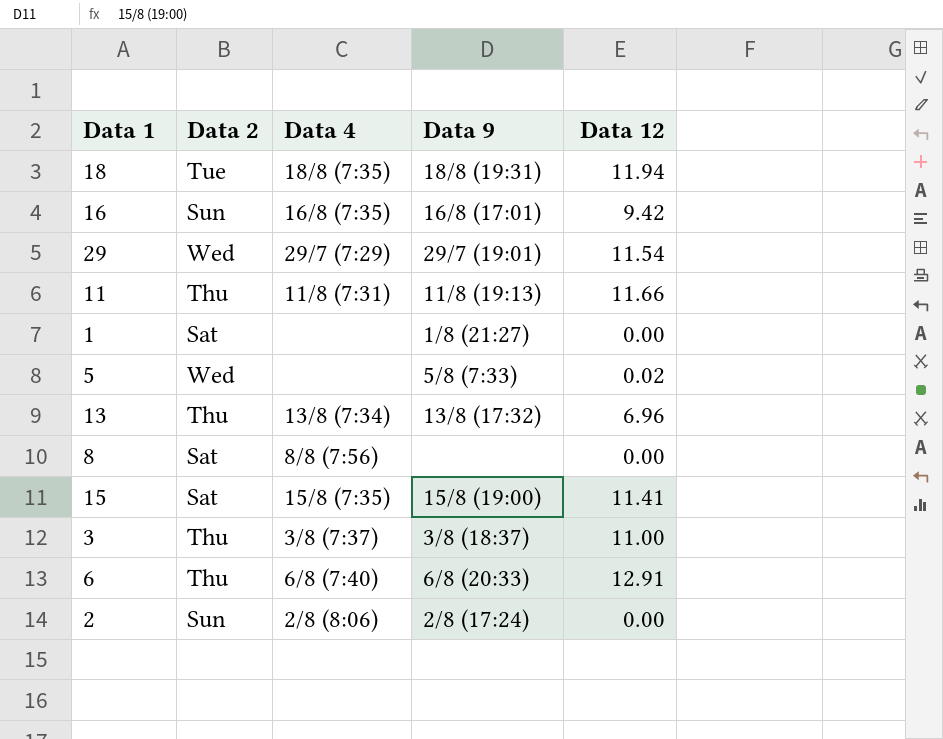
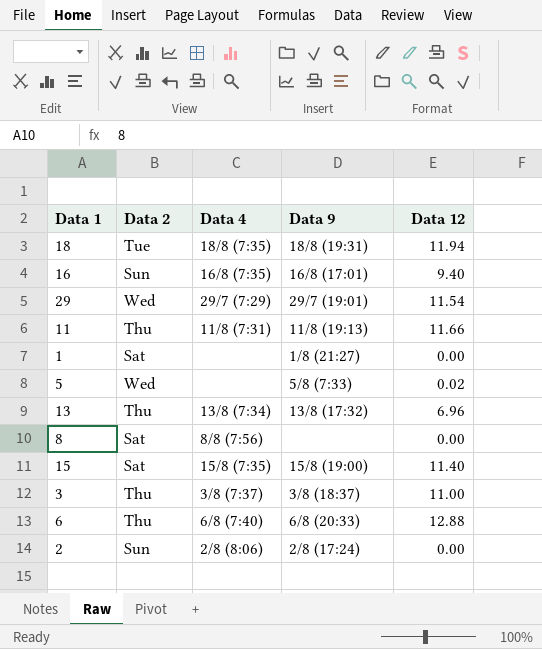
16 | Data 12: 9.42 -> 9.40
15 | Data 12: 11.41 -> 11.40
6 | Data 12: 12.91 -> 12.88

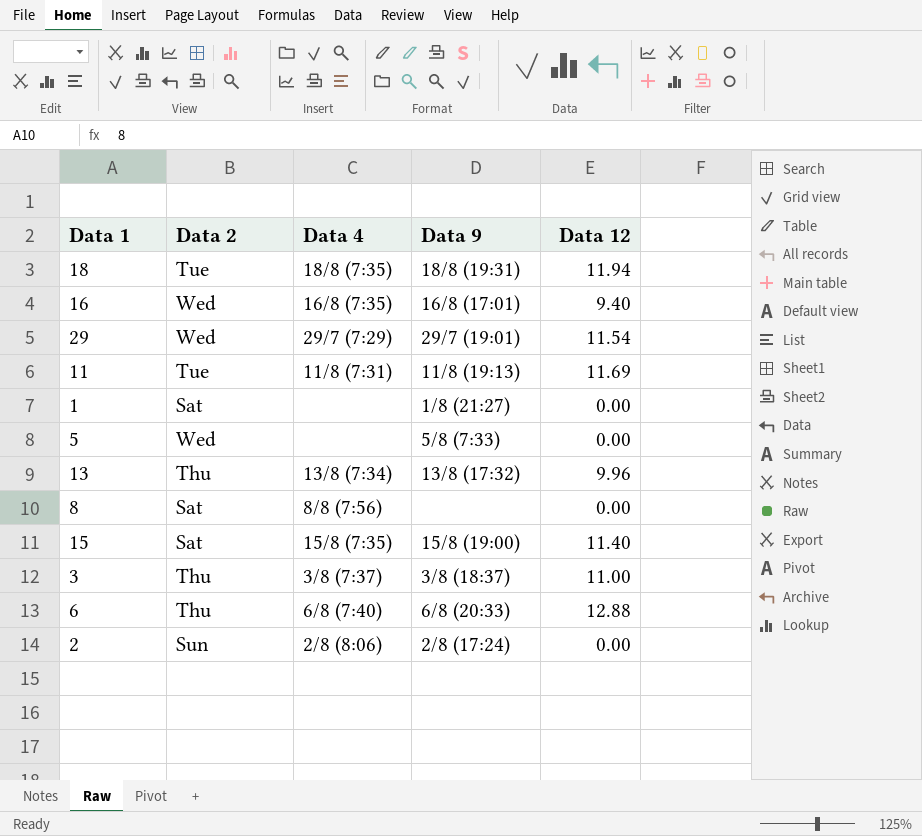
16 | Data 2: Sun -> Wed
11 | Data 2: Thu -> Tue
11 | Data 12: 11.66 -> 11.69
5 | Data 12: 0.02 -> 0.00
13 | Data 12: 6.96 -> 9.96

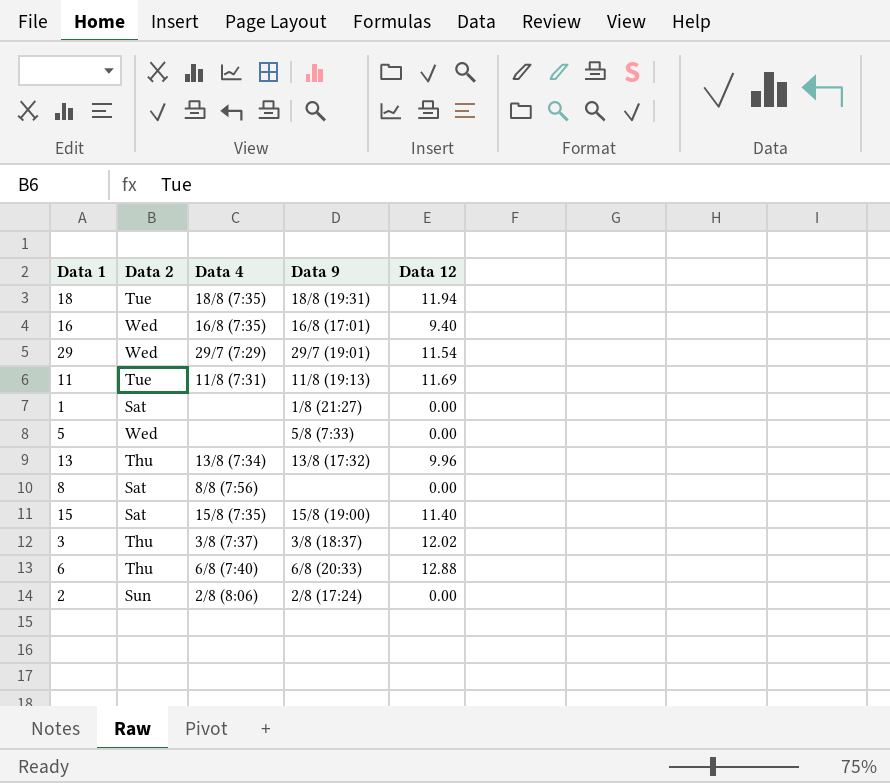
3 | Data 12: 11.00 -> 12.02

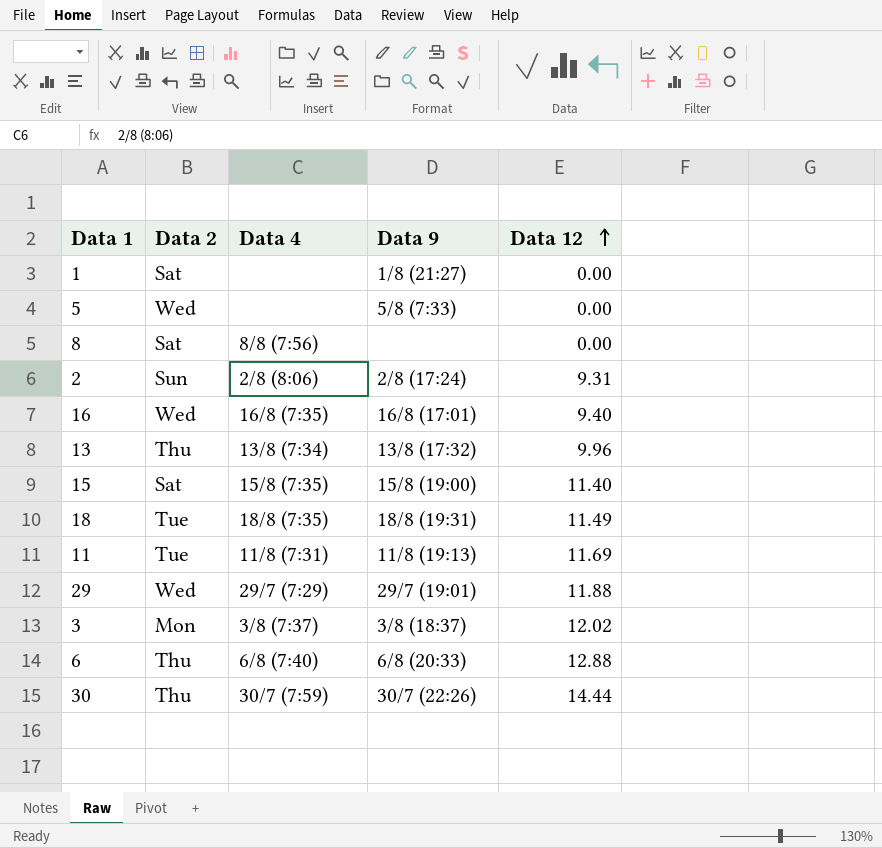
row order: none -> Data 12 ascending
2 | Data 12: 0.00 -> 9.31
18 | Data 12: 11.94 -> 11.49
29 | Data 12: 11.54 -> 11.88
3 | Data 2: Thu -> Mon
row 30: none -> Thu | 30/7 (7:59) | 30/7 (22:26) | 14.44

